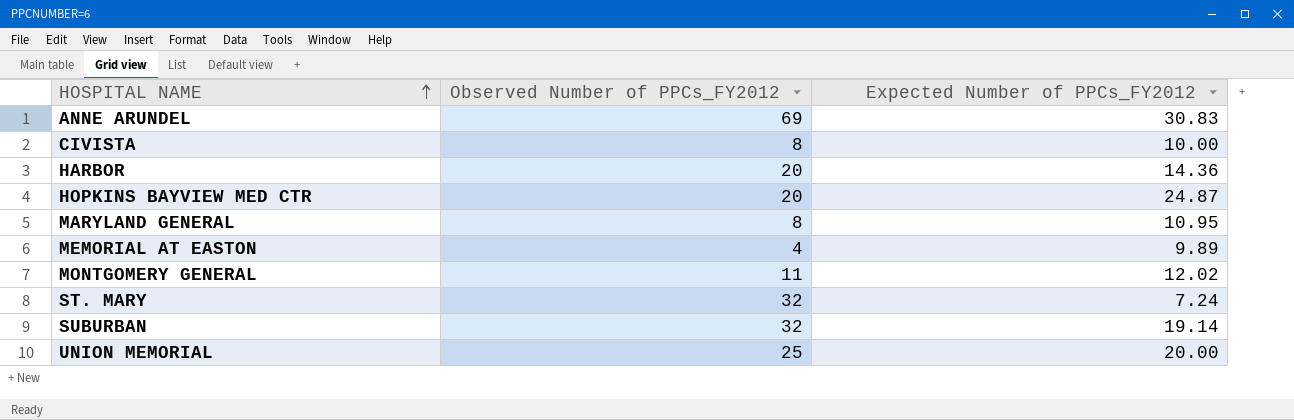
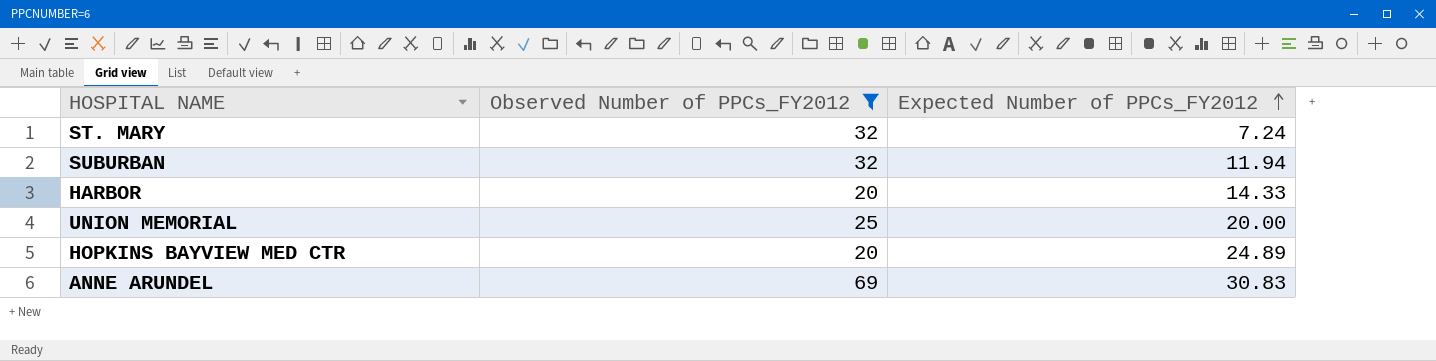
filter: none -> Observed Number of PPCs_FY2012 >= 20
row order: HOSPITAL NAME ascending -> Expected Number of PPCs_FY2012 ascending
SUBURBAN | Expected Number of PPCs_FY2012: 19.14 -> 11.94
HARBOR | Expected Number of PPCs_FY2012: 14.36 -> 14.33
HOPKINS BAYVIEW MED CTR | Expected Number of PPCs_FY2012: 24.87 -> 24.89

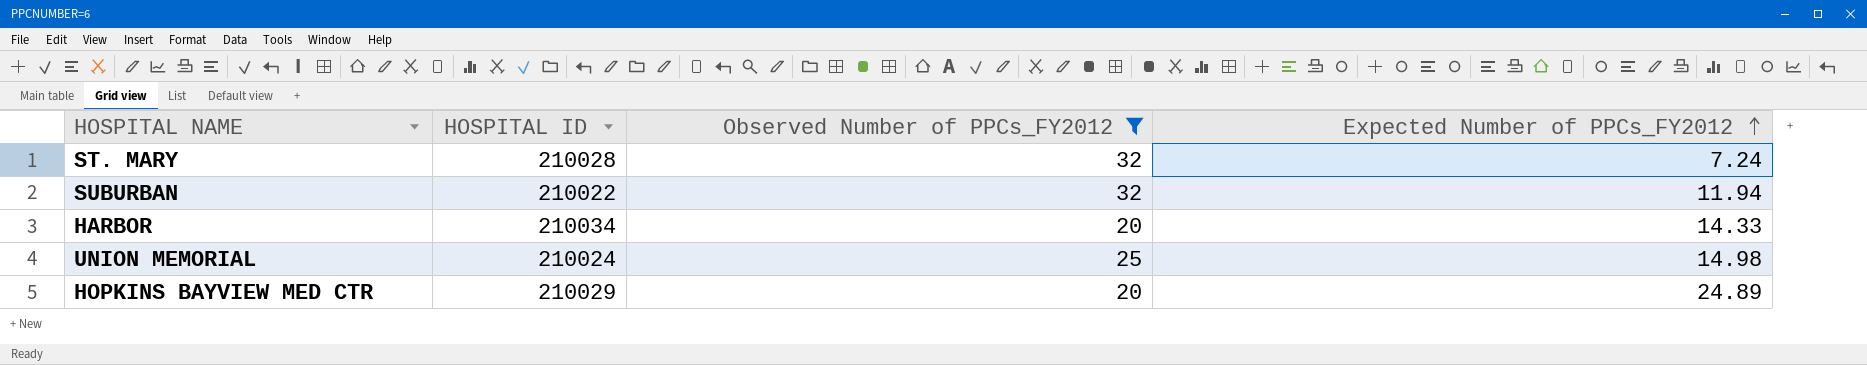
column HOSPITAL ID | position: none -> 2
row ANNE ARUNDEL: 69 | 30.83 -> none
UNION MEMORIAL | Expected Number of PPCs_FY2012: 20.00 -> 14.98

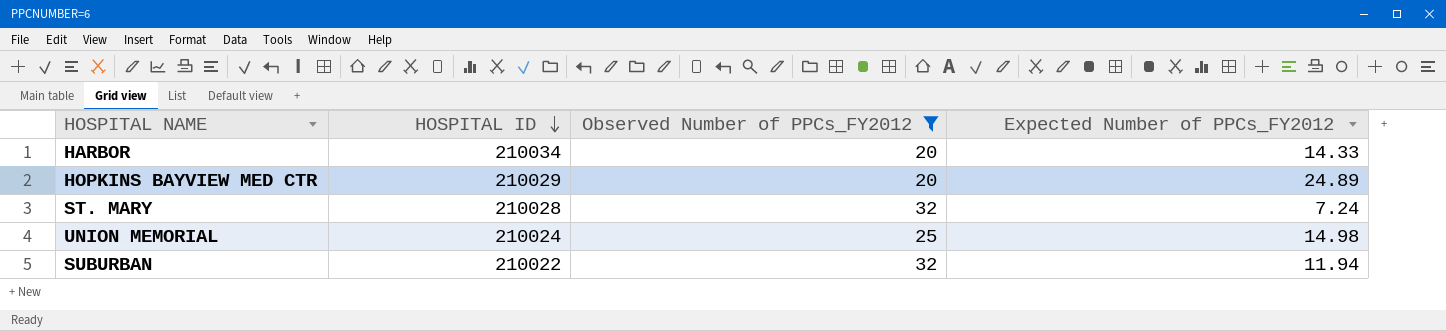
row order: Expected Number of PPCs_FY2012 ascending -> HOSPITAL ID descending

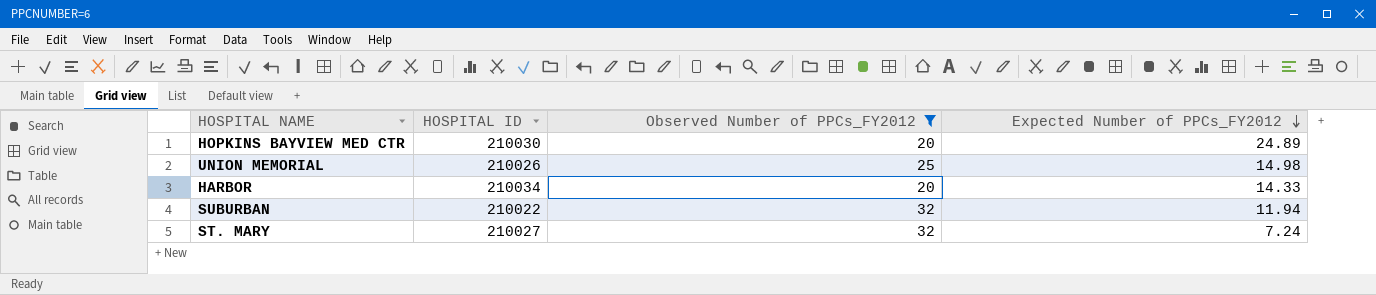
row order: HOSPITAL ID descending -> Expected Number of PPCs_FY2012 descending
HOPKINS BAYVIEW MED CTR | HOSPITAL ID: 210029 -> 210030
UNION MEMORIAL | HOSPITAL ID: 210024 -> 210026
ST. MARY | HOSPITAL ID: 210028 -> 210027

